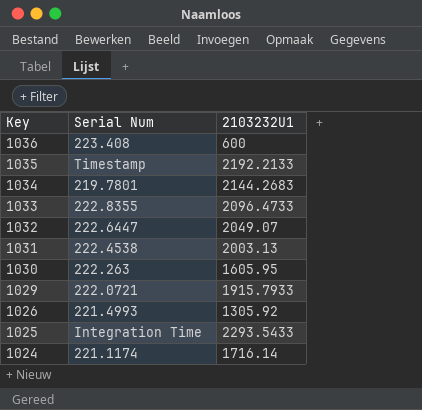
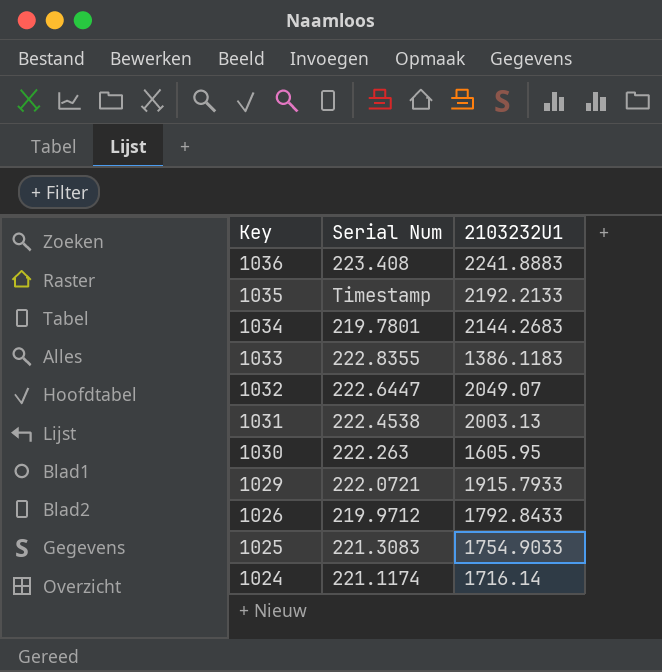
1036 | 2103232U1: 600 -> 2241.8883
1033 | 2103232U1: 2096.4733 -> 1386.1183
1026 | Serial Num: 221.4993 -> 219.9712
1026 | 2103232U1: 1305.92 -> 1792.8433
1025 | Serial Num: Integration Time -> 221.3083
1025 | 2103232U1: 2293.5433 -> 1754.9033

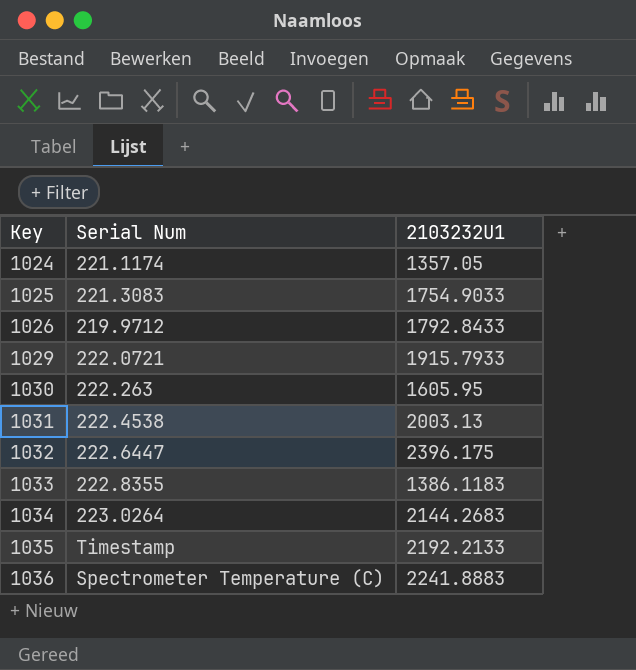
row order: Key descending -> Key ascending
1024 | 2103232U1: 1716.14 -> 1357.05
1032 | 2103232U1: 2049.07 -> 2396.175
1034 | Serial Num: 219.7801 -> 223.0264
1036 | Serial Num: 223.408 -> Spectrometer Temperature (C)

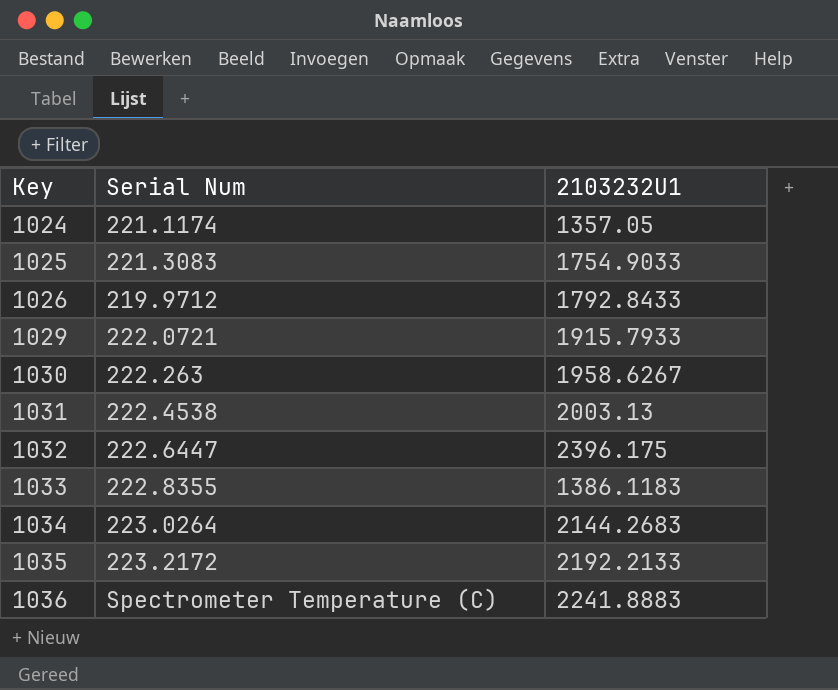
1030 | 2103232U1: 1605.95 -> 1958.6267
1035 | Serial Num: Timestamp -> 223.2172

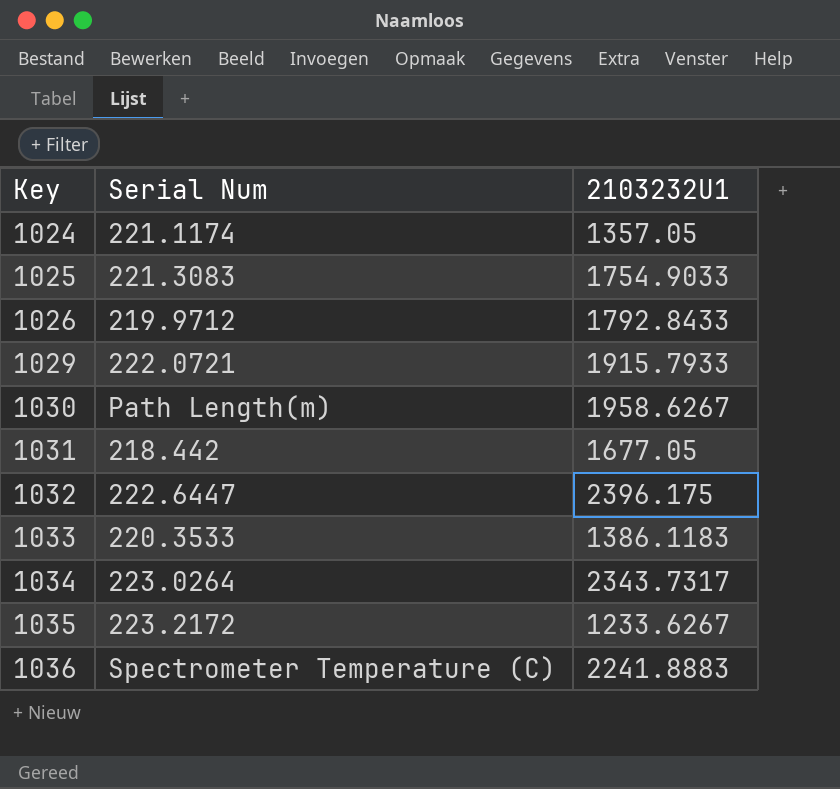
1030 | Serial Num: 222.263 -> Path Length(m)
1031 | Serial Num: 222.4538 -> 218.442
1031 | 2103232U1: 2003.13 -> 1677.05
1033 | Serial Num: 222.8355 -> 220.3533
1034 | 2103232U1: 2144.2683 -> 2343.7317
1035 | 2103232U1: 2192.2133 -> 1233.6267

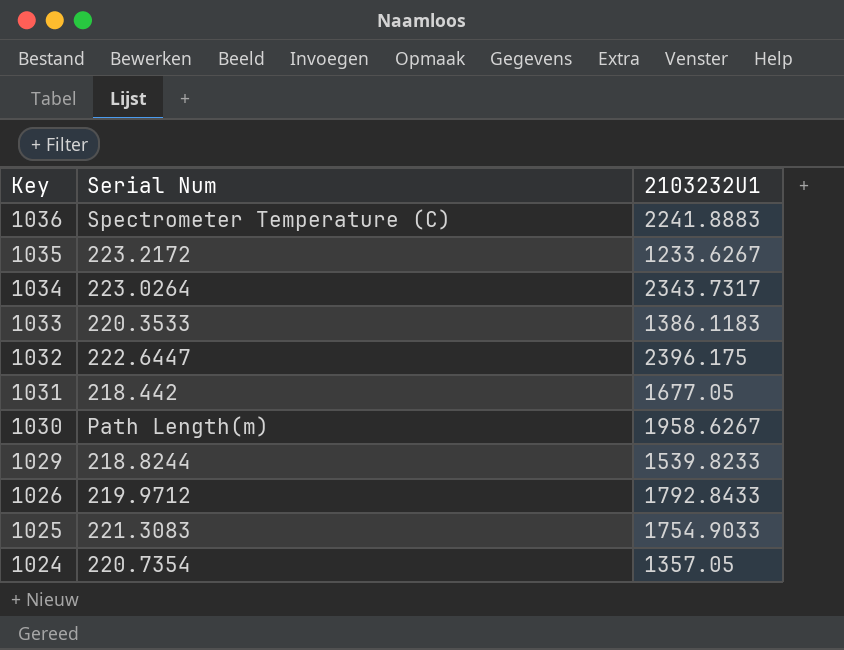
row order: Key ascending -> Key descending
1029 | Serial Num: 222.0721 -> 218.8244
1029 | 2103232U1: 1915.7933 -> 1539.8233
1024 | Serial Num: 221.1174 -> 220.7354

